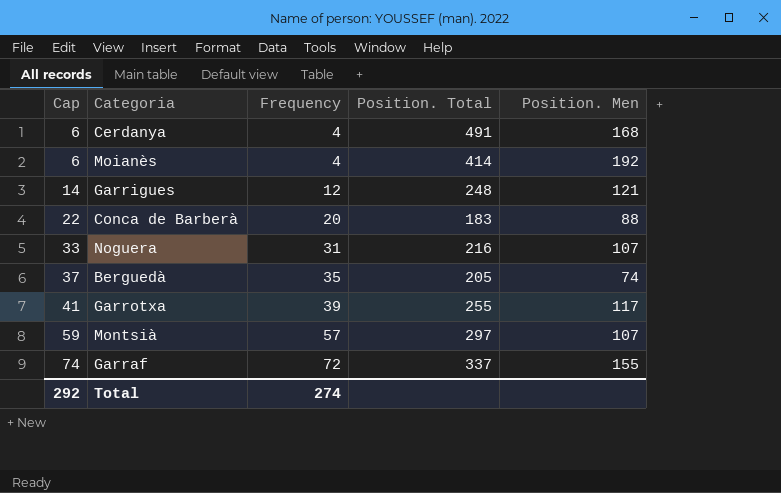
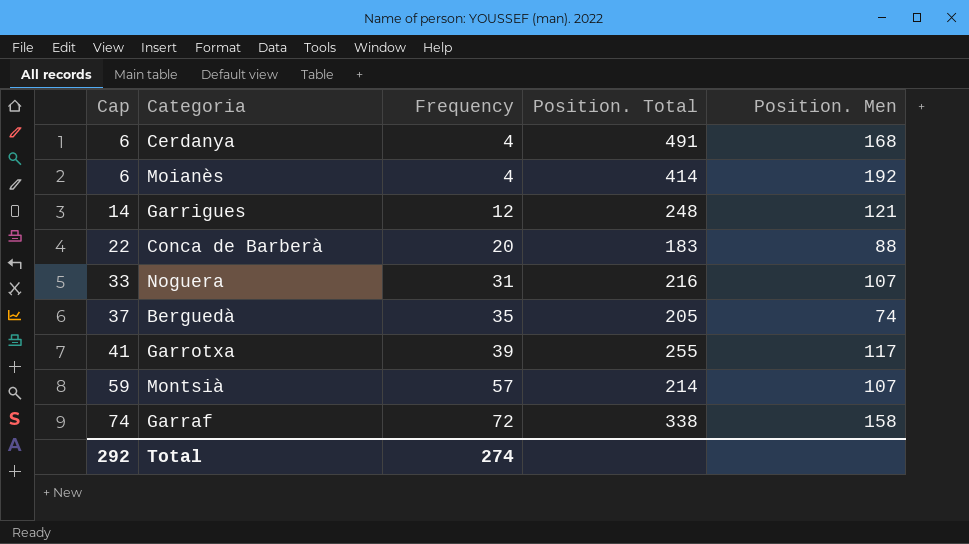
Montsià | Position. Total: 297 -> 214
Garraf | Position. Total: 337 -> 338
Garraf | Position. Men: 155 -> 158

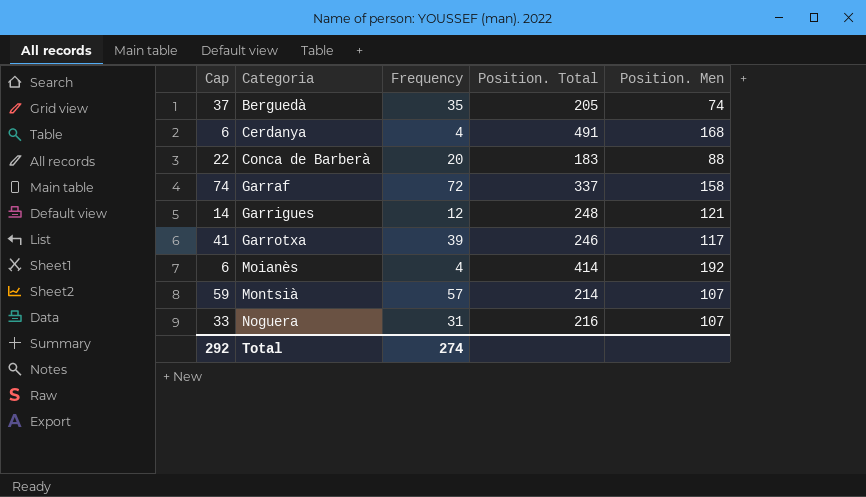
row order: Cap ascending -> Categoria ascending
Garraf | Position. Total: 338 -> 337
Garrotxa | Position. Total: 255 -> 246

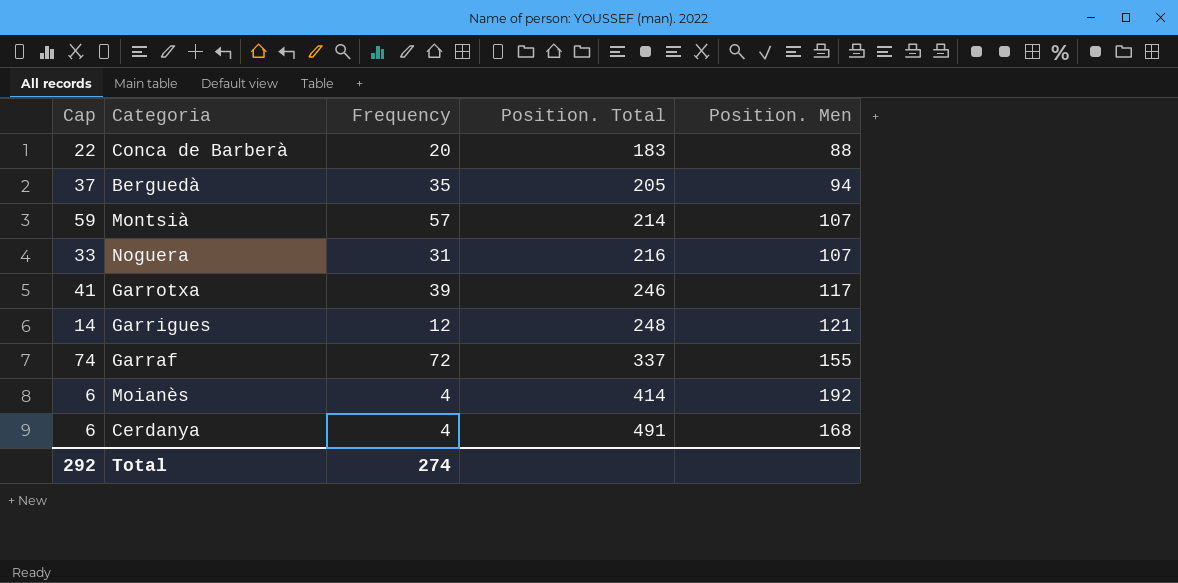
row order: Categoria ascending -> Position. Total ascending
Berguedà | Position. Men: 74 -> 94
Garraf | Position. Men: 158 -> 155

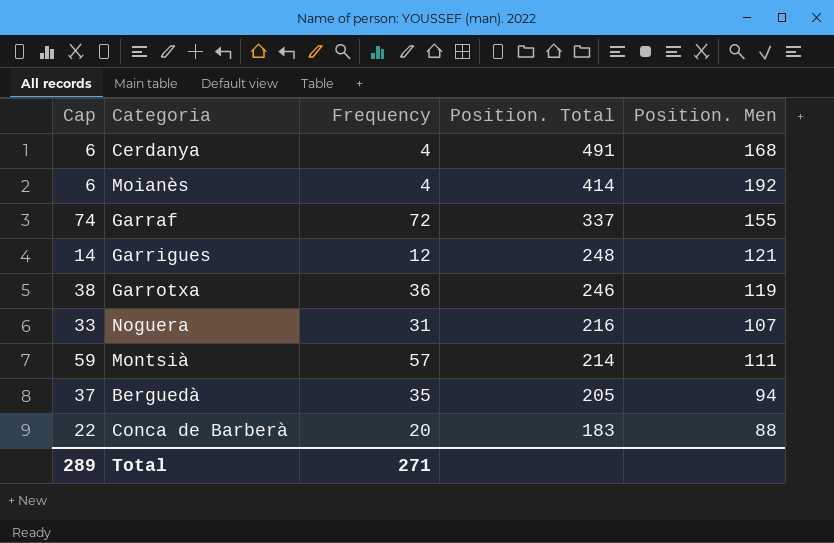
row order: Position. Total ascending -> Position. Total descending
Garrotxa | Cap: 41 -> 38
Garrotxa | Frequency: 39 -> 36
Garrotxa | Position. Men: 117 -> 119
Montsià | Position. Men: 107 -> 111
Total | Cap: 292 -> 289
Total | Frequency: 274 -> 271

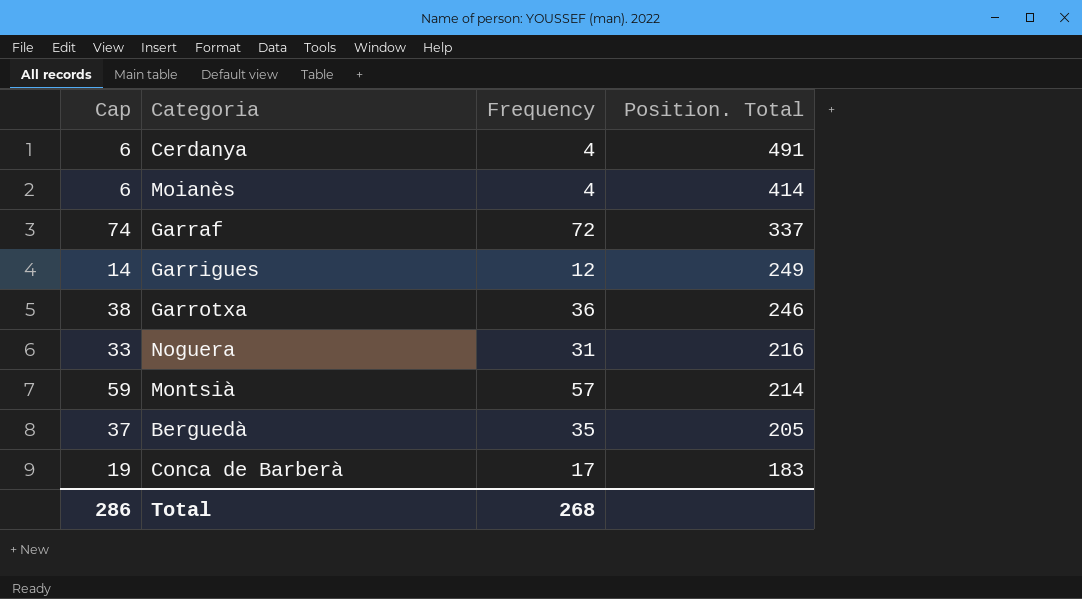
column Position. Men | position: 5 -> none
Garrigues | Position. Total: 248 -> 249
Conca de Barberà | Cap: 22 -> 19
Conca de Barberà | Frequency: 20 -> 17
Total | Cap: 289 -> 286
Total | Frequency: 271 -> 268

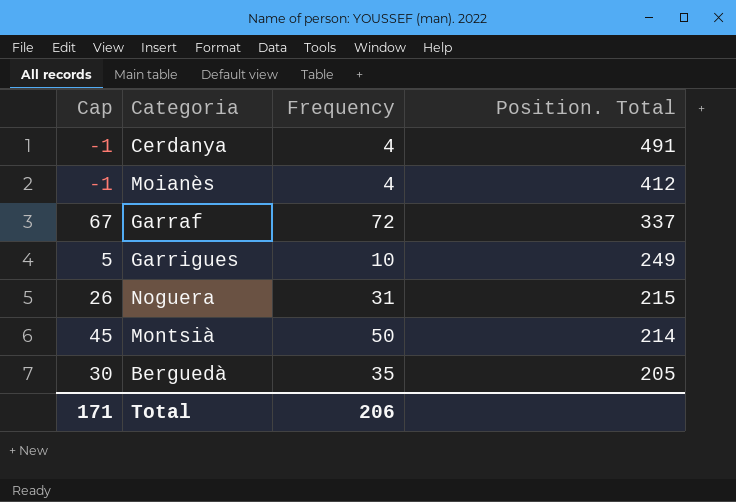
column Cap | formula: [Frequency] + 2 -> [Frequency] - 5
row Garrotxa: 38 | 36 | 246 -> none
row Conca de Barberà: 19 | 17 | 183 -> none
Moianès | Position. Total: 414 -> 412
Garrigues | Frequency: 12 -> 10
Noguera | Position. Total: 216 -> 215
Montsià | Frequency: 57 -> 50
Total | Cap: 286 -> 171
Total | Frequency: 268 -> 206

